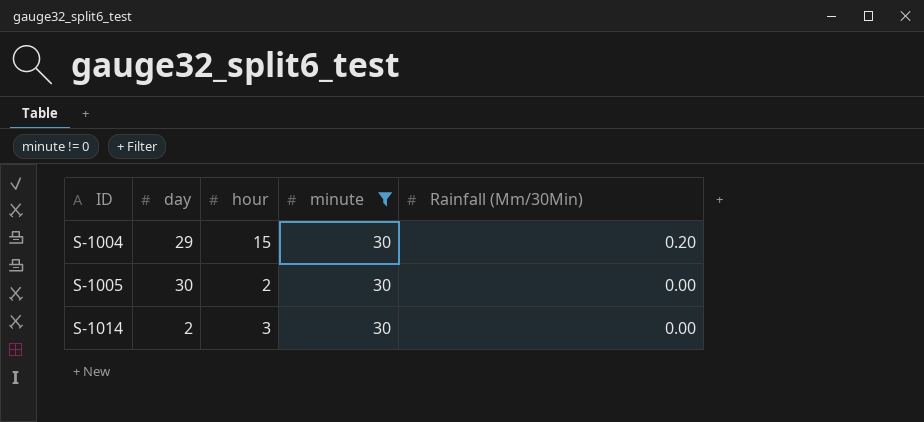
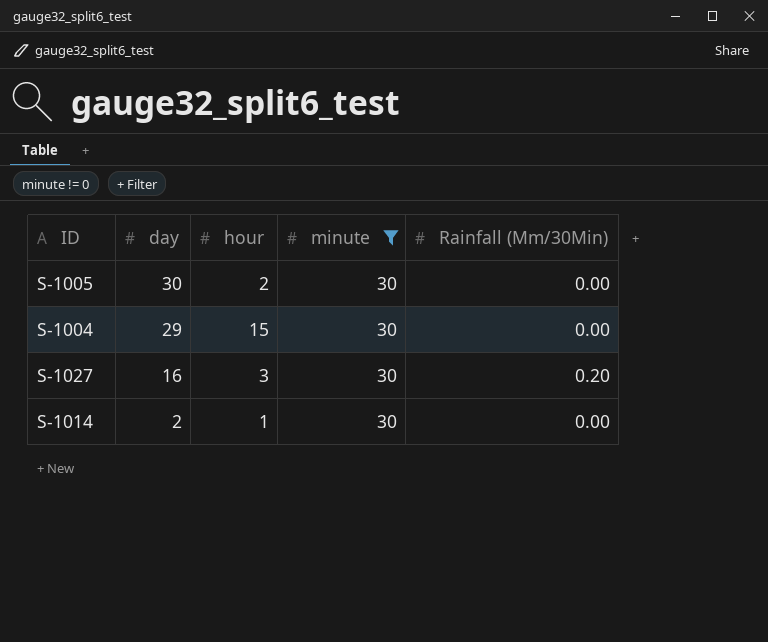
row order: ID ascending -> day descending
S-1004 | Rainfall (Mm/30Min): 0.20 -> 0.00
row S-1027: none -> 16 | 3 | 30 | 0.20
S-1014 | hour: 3 -> 1

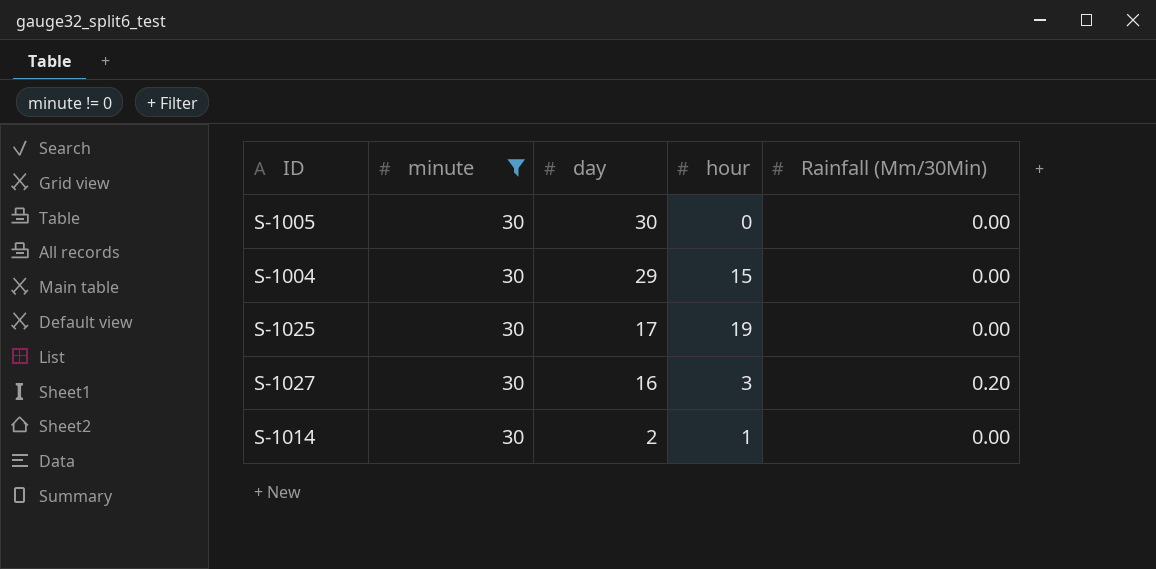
column minute | position: 4 -> 2
S-1005 | hour: 2 -> 0
row S-1025: none -> 30 | 17 | 19 | 0.00

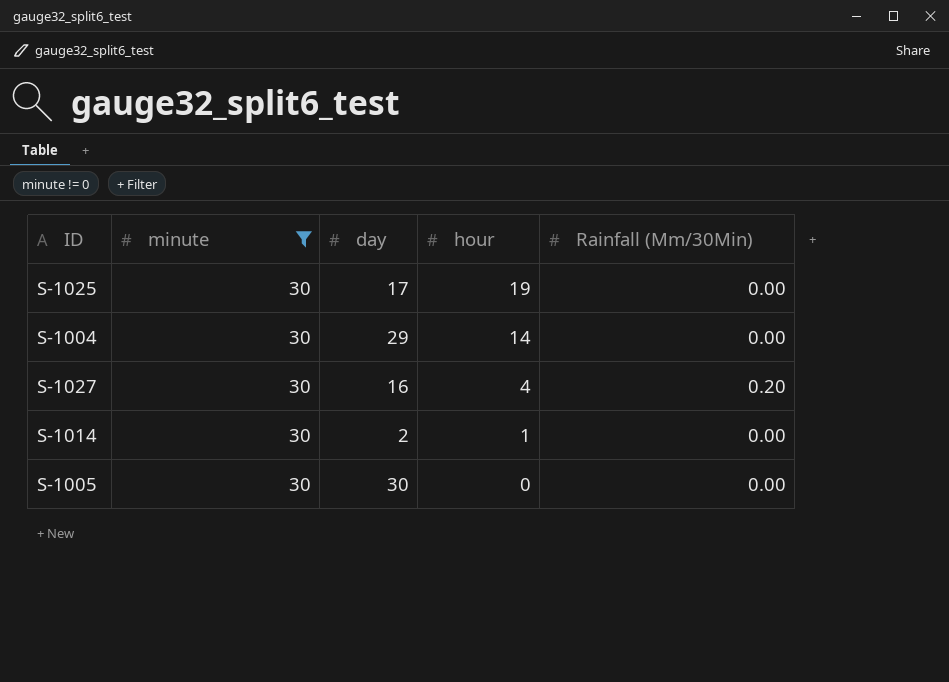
row order: day descending -> hour descending
S-1004 | hour: 15 -> 14
S-1027 | hour: 3 -> 4

